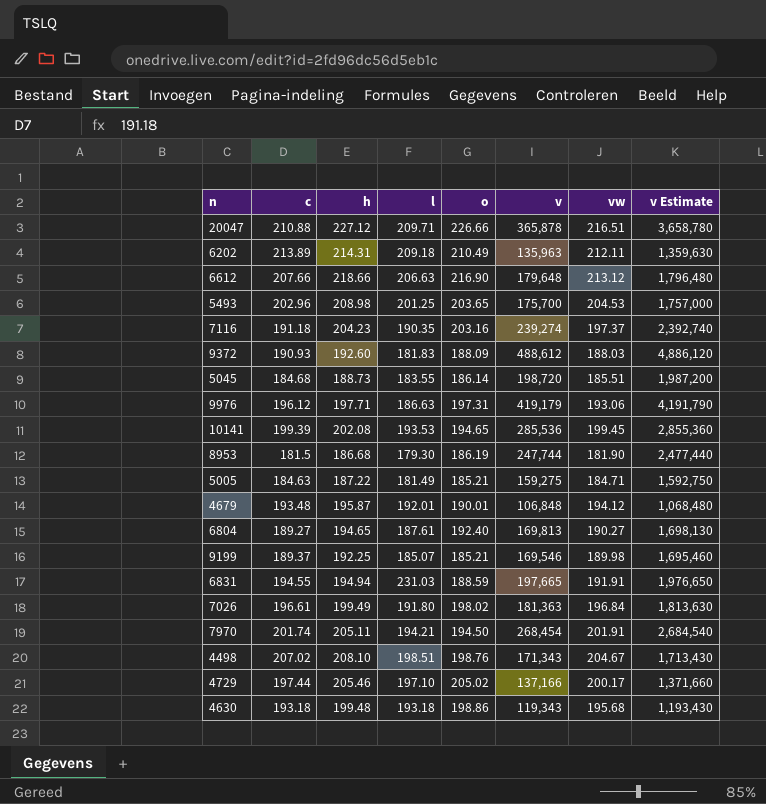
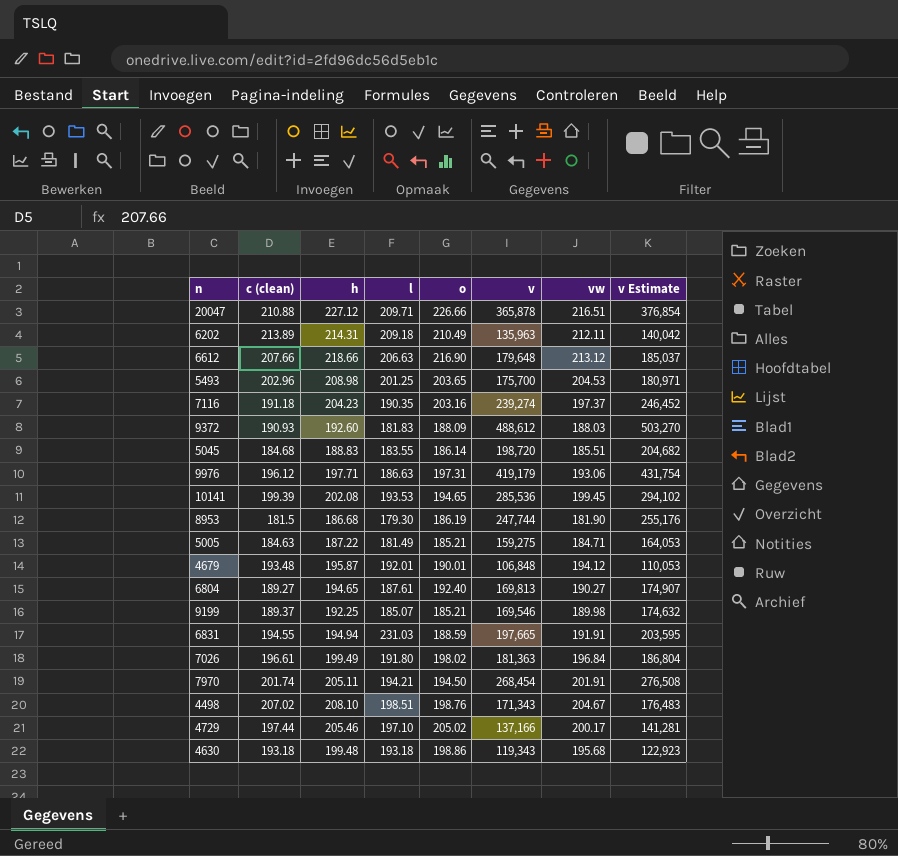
column name: c -> c (clean)
column v Estimate | formula: [v] * 10 -> [v] * 1.03
5045 | h: 188.73 -> 188.83

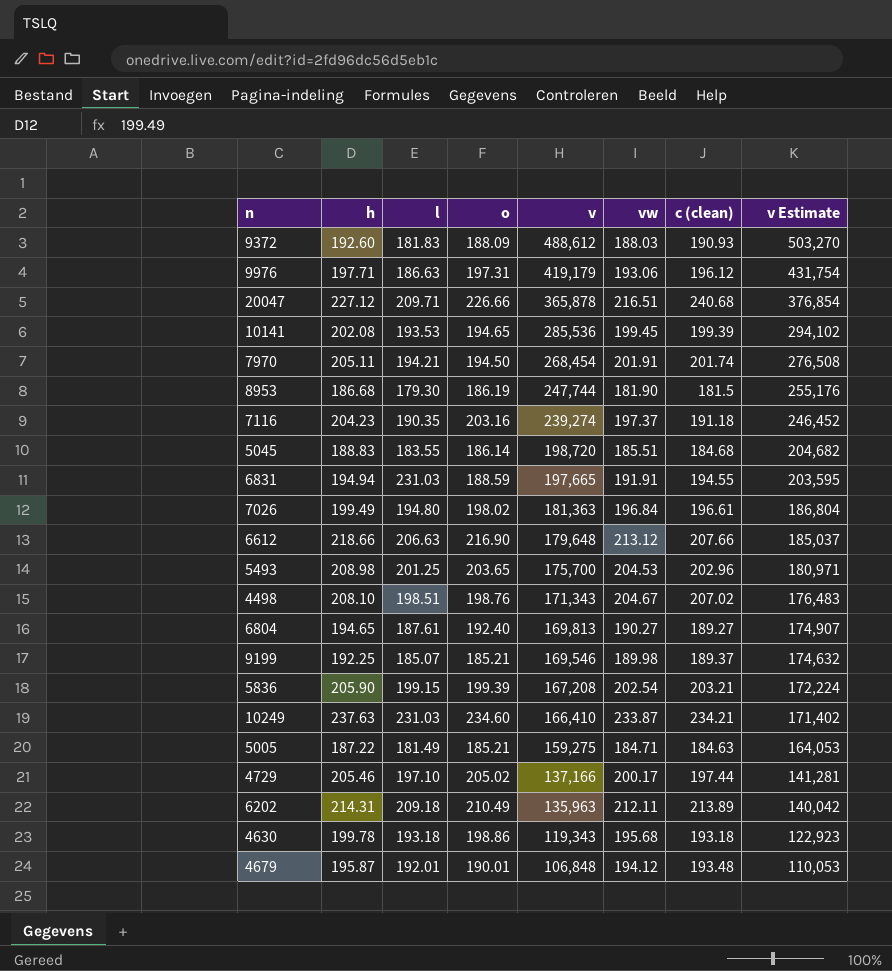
row order: none -> v descending
column c (clean) | position: 2 -> 7
20047 | c (clean): 210.88 -> 240.68
7026 | l: 191.80 -> 194.80
row 5836: none -> 205.90 | 199.15 | 199.39 | 167,208 | 202.54 | 203.21 | 172,224
row 10249: none -> 237.63 | 231.03 | 234.60 | 166,410 | 233.87 | 234.21 | 171,402
4630 | h: 199.48 -> 199.78

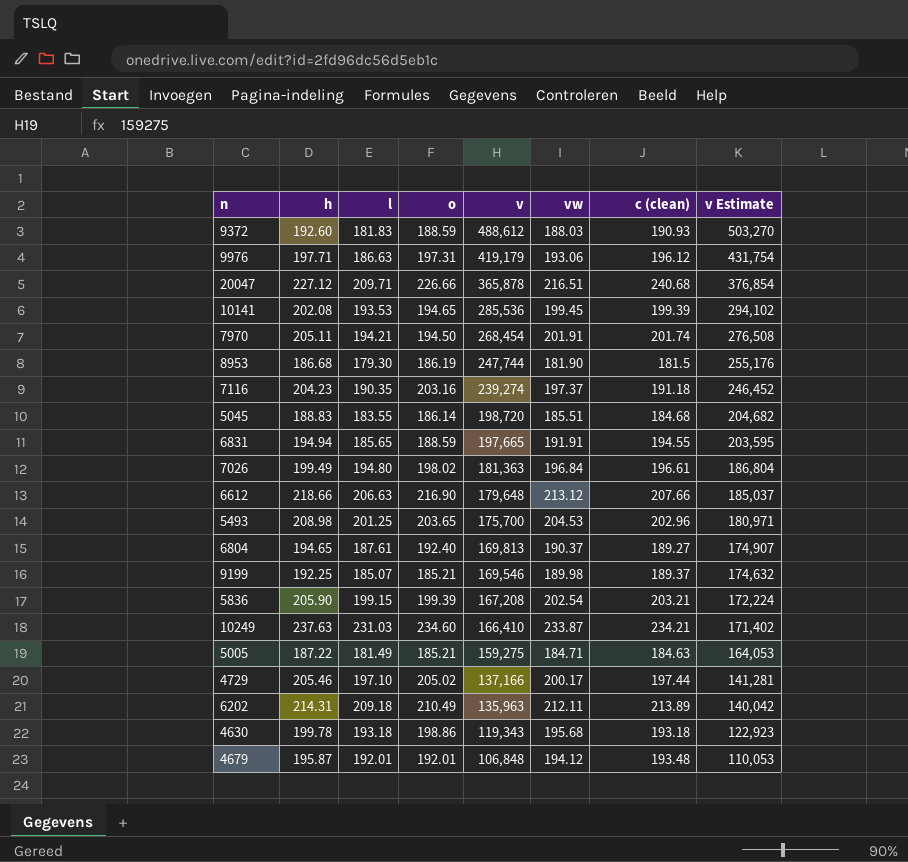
row 4498: 208.10 | 198.51 | 198.76 | 171,343 | 204.67 | 207.02 | 176,483 -> none
9372 | o: 188.09 -> 188.59
6831 | l: 231.03 -> 185.65
6804 | vw: 190.27 -> 190.37
4679 | o: 190.01 -> 192.01

